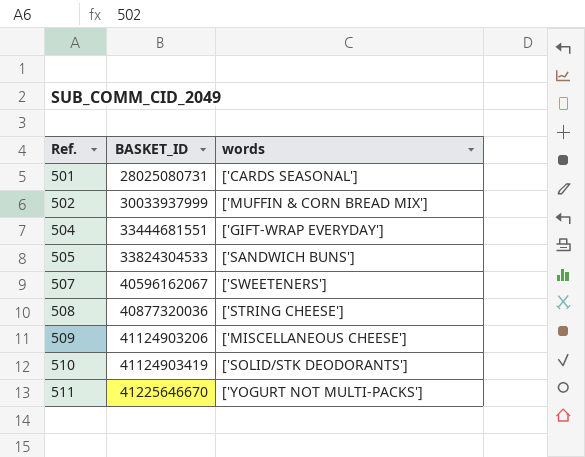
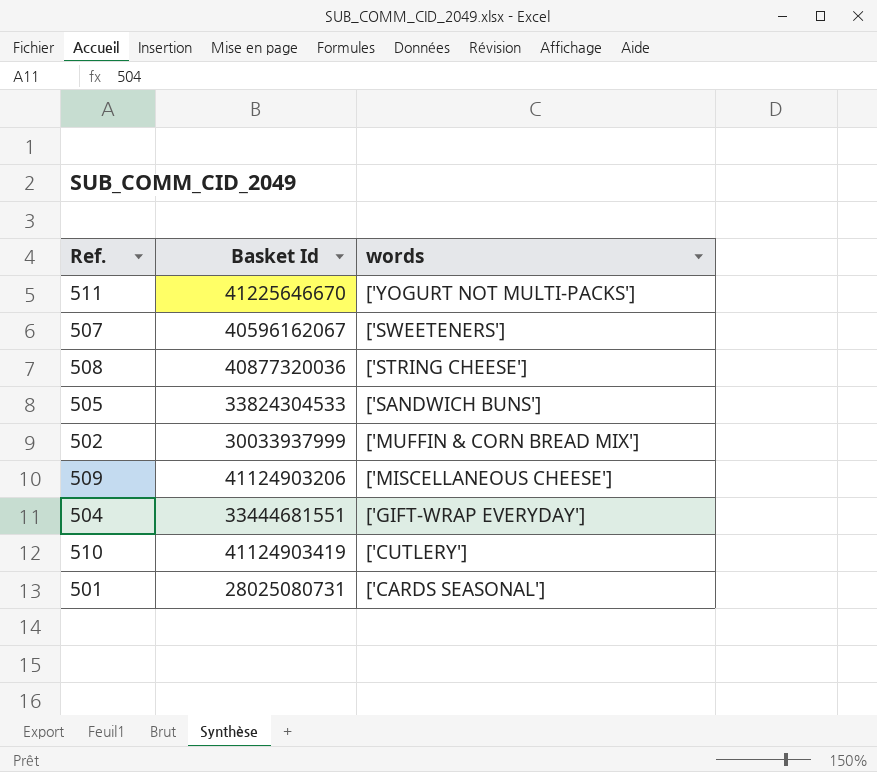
row order: Ref. ascending -> words descending
column name: BASKET_ID -> Basket Id
510 | words: ['SOLID/STK DEODORANTS'] -> ['CUTLERY']

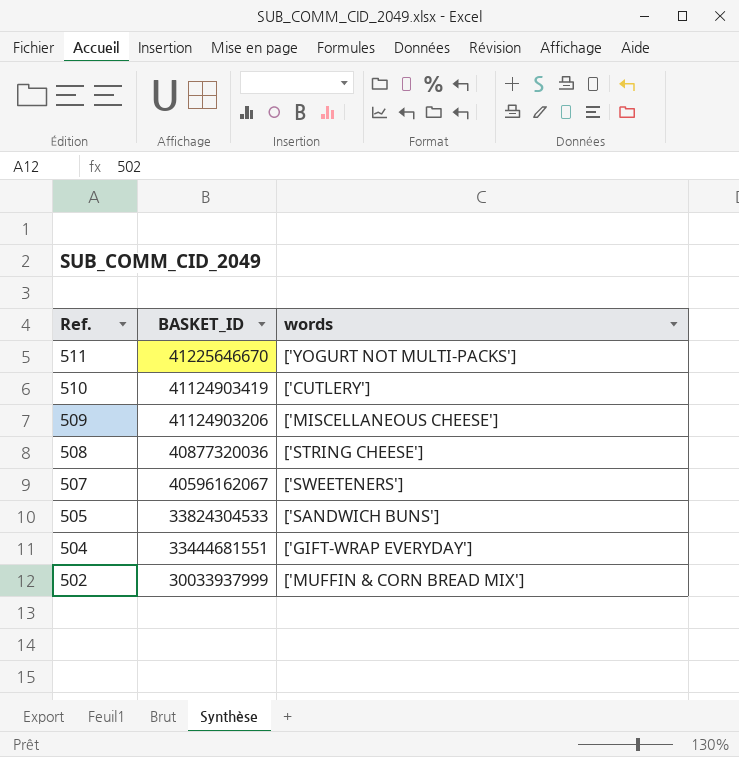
row order: words descending -> Ref. descending
column name: Basket Id -> BASKET_ID
row 501: 28025080731 | ['CARDS SEASONAL'] -> none

